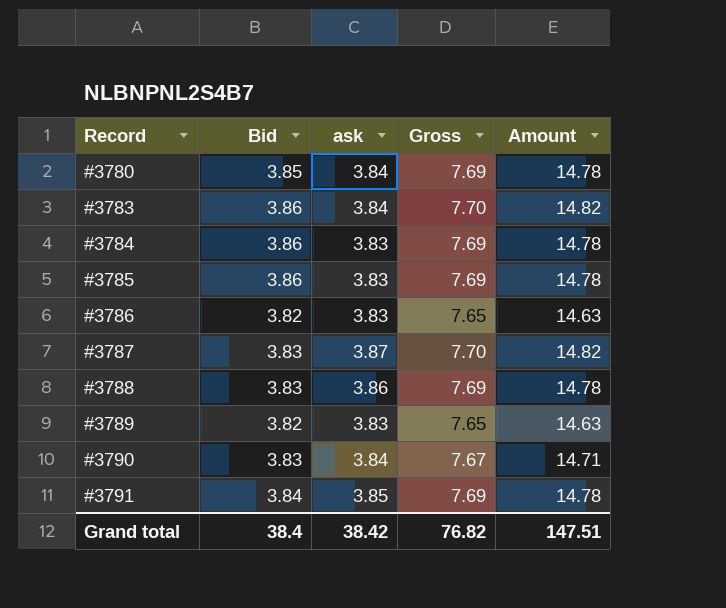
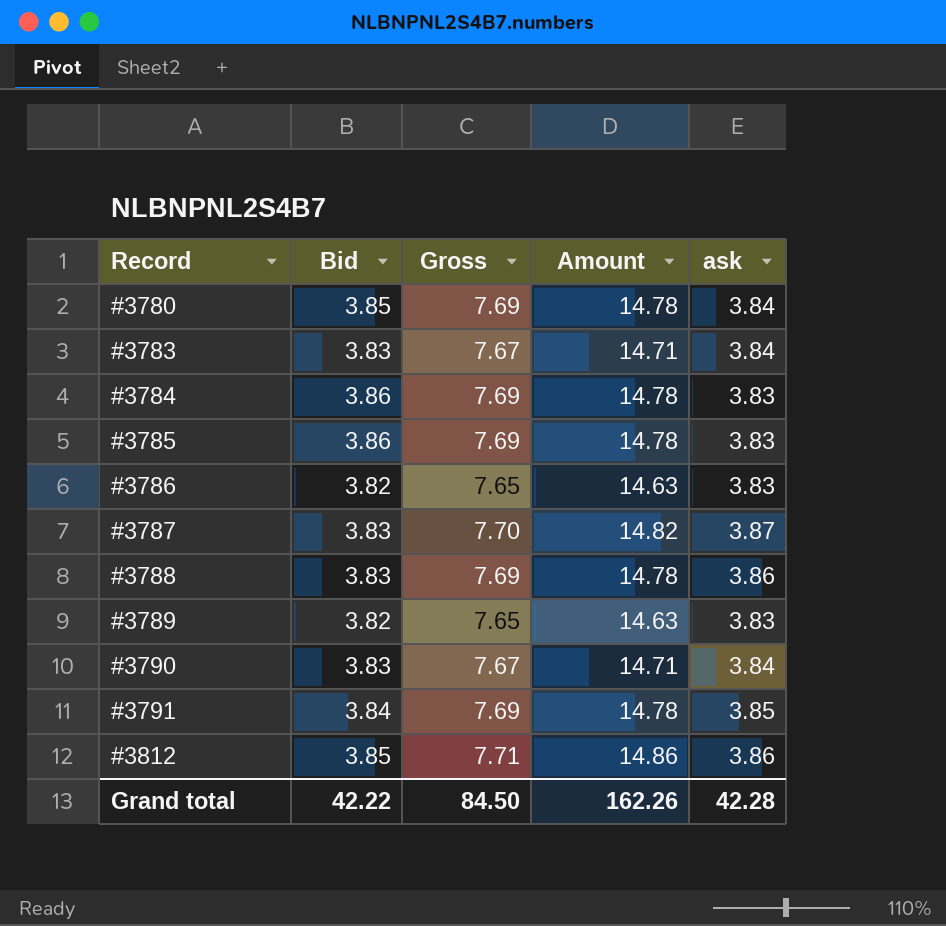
column ask | position: 3 -> 5
#3783 | Bid: 3.86 -> 3.83
#3783 | Gross: 7.70 -> 7.67
#3783 | Amount: 14.82 -> 14.71
row #3812: none -> 3.85 | 7.71 | 14.86 | 3.86
Grand total | Bid: 38.4 -> 42.22
Grand total | Gross: 76.82 -> 84.50
Grand total | Amount: 147.51 -> 162.26
Grand total | ask: 38.42 -> 42.28

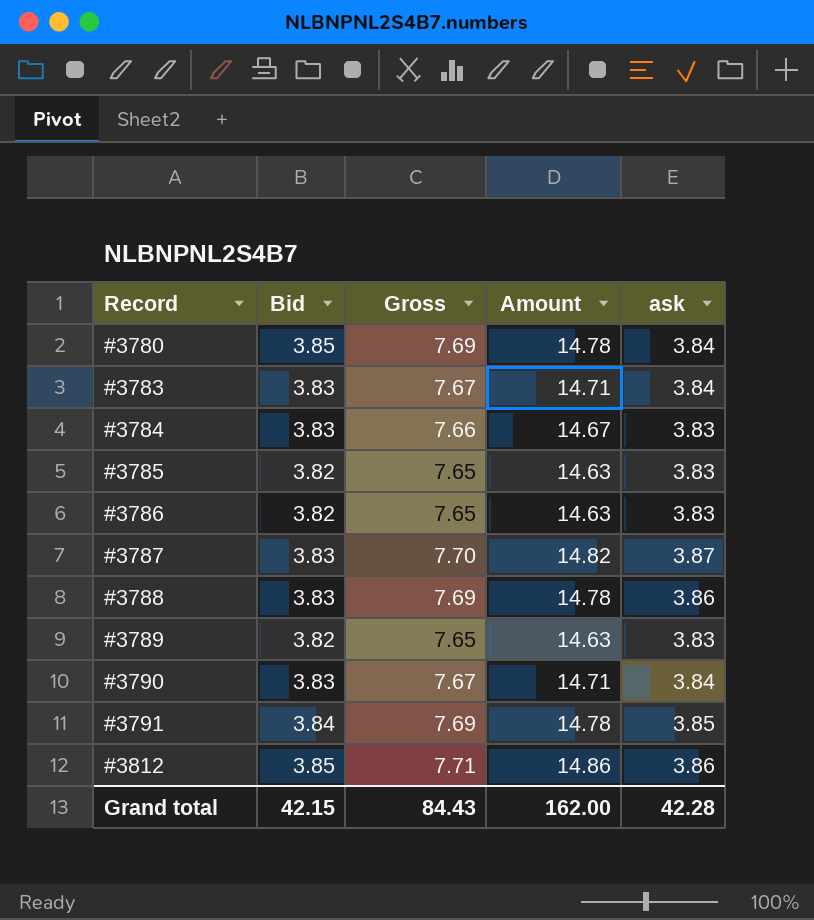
#3784 | Bid: 3.86 -> 3.83
#3784 | Gross: 7.69 -> 7.66
#3784 | Amount: 14.78 -> 14.67
#3785 | Bid: 3.86 -> 3.82
#3785 | Gross: 7.69 -> 7.65
#3785 | Amount: 14.78 -> 14.63
Grand total | Bid: 42.22 -> 42.15
Grand total | Gross: 84.50 -> 84.43
Grand total | Amount: 162.26 -> 162.00

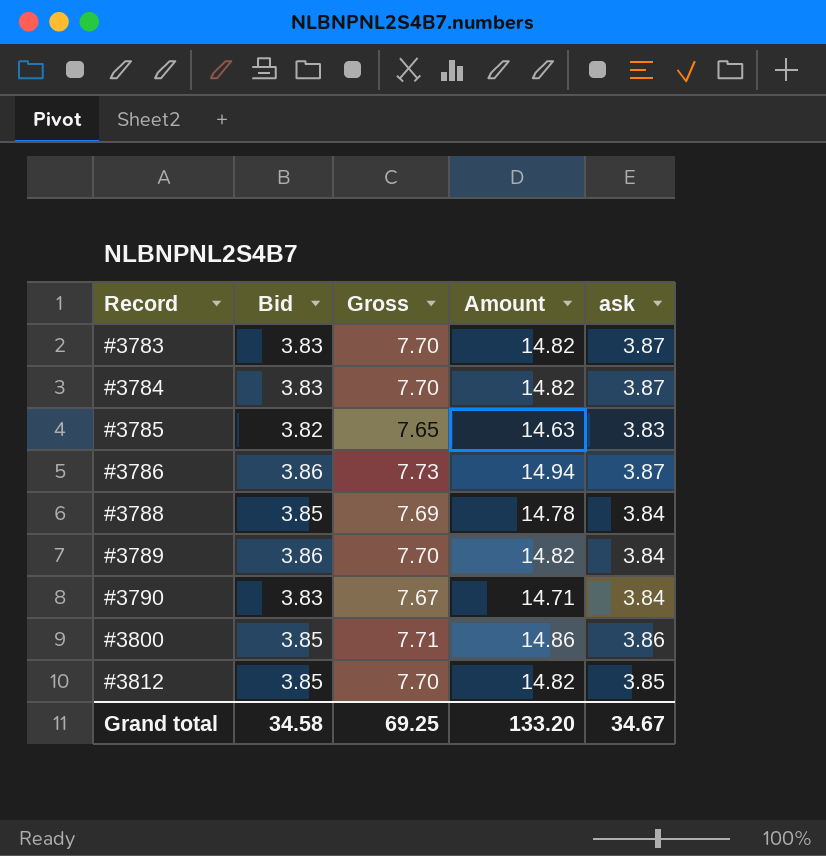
row #3780: 3.85 | 7.69 | 14.78 | 3.84 -> none
row #3787: 3.83 | 7.70 | 14.82 | 3.87 -> none
row #3791: 3.84 | 7.69 | 14.78 | 3.85 -> none
#3783 | Gross: 7.67 -> 7.70
#3783 | Amount: 14.71 -> 14.82
#3783 | ask: 3.84 -> 3.87
#3784 | Gross: 7.66 -> 7.70
#3784 | Amount: 14.67 -> 14.82
#3784 | ask: 3.83 -> 3.87
#3786 | Bid: 3.82 -> 3.86
#3786 | Gross: 7.65 -> 7.73
#3786 | Amount: 14.63 -> 14.94
#3786 | ask: 3.83 -> 3.87
#3788 | Bid: 3.83 -> 3.85
#3788 | ask: 3.86 -> 3.84
#3789 | Bid: 3.82 -> 3.86
#3789 | Gross: 7.65 -> 7.70
#3789 | Amount: 14.63 -> 14.82
#3789 | ask: 3.83 -> 3.84
row #3800: none -> 3.85 | 7.71 | 14.86 | 3.86
#3812 | Gross: 7.71 -> 7.70
#3812 | Amount: 14.86 -> 14.82
#3812 | ask: 3.86 -> 3.85
Grand total | Bid: 42.15 -> 34.58
Grand total | Gross: 84.43 -> 69.25
Grand total | Amount: 162.00 -> 133.20
Grand total | ask: 42.28 -> 34.67

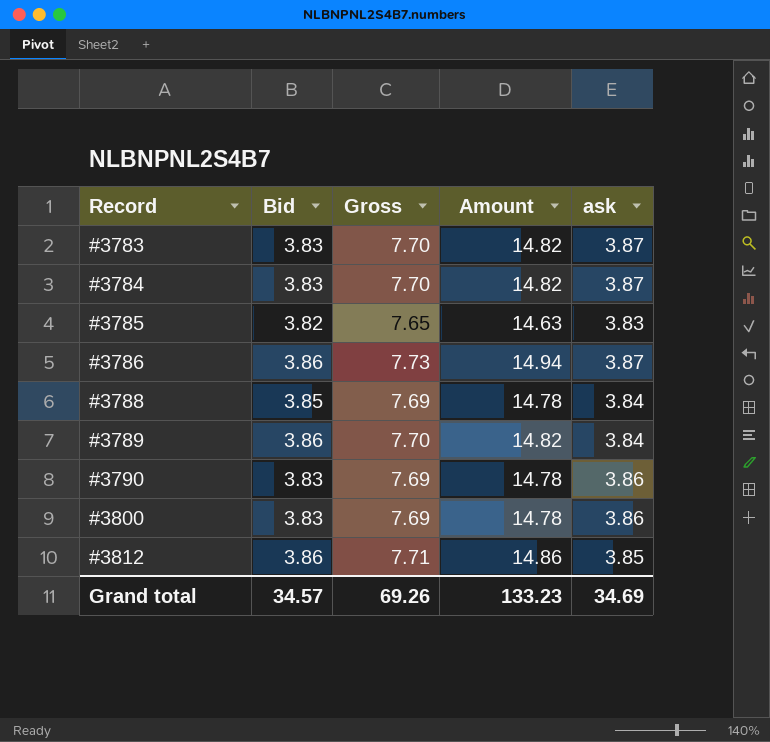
#3790 | Gross: 7.67 -> 7.69
#3790 | Amount: 14.71 -> 14.78
#3790 | ask: 3.84 -> 3.86
#3800 | Bid: 3.85 -> 3.83
#3800 | Gross: 7.71 -> 7.69
#3800 | Amount: 14.86 -> 14.78
#3812 | Bid: 3.85 -> 3.86
#3812 | Gross: 7.70 -> 7.71
#3812 | Amount: 14.82 -> 14.86
Grand total | Bid: 34.58 -> 34.57
Grand total | Gross: 69.25 -> 69.26
Grand total | Amount: 133.20 -> 133.23
Grand total | ask: 34.67 -> 34.69

